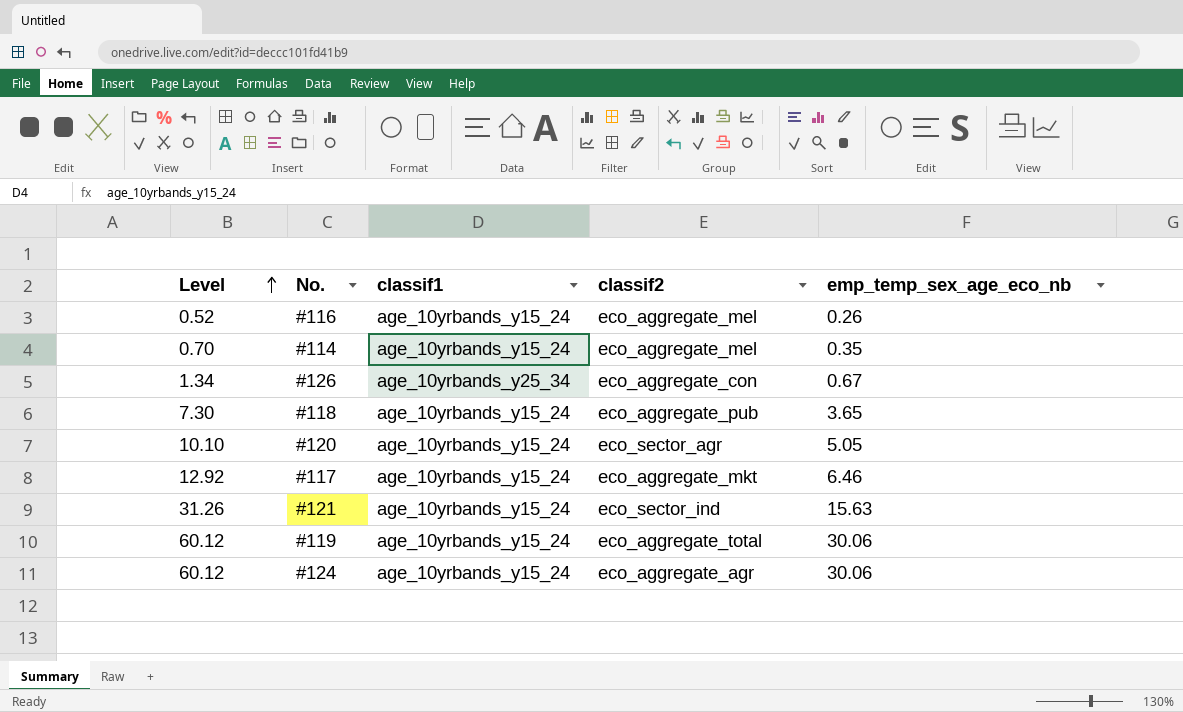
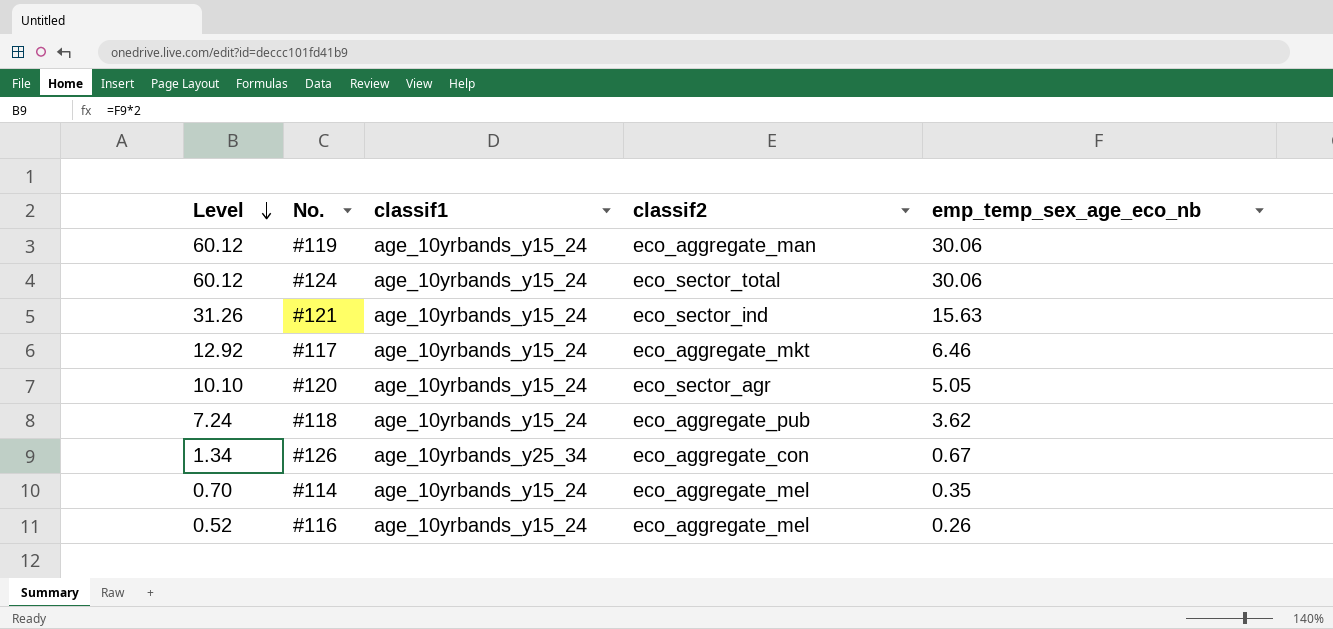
row order: Level ascending -> Level descending
#119 | classif2: eco_aggregate_total -> eco_aggregate_man
#124 | classif2: eco_aggregate_agr -> eco_sector_total
#118 | Level: 7.30 -> 7.24
#118 | emp_temp_sex_age_eco_nb: 3.65 -> 3.62

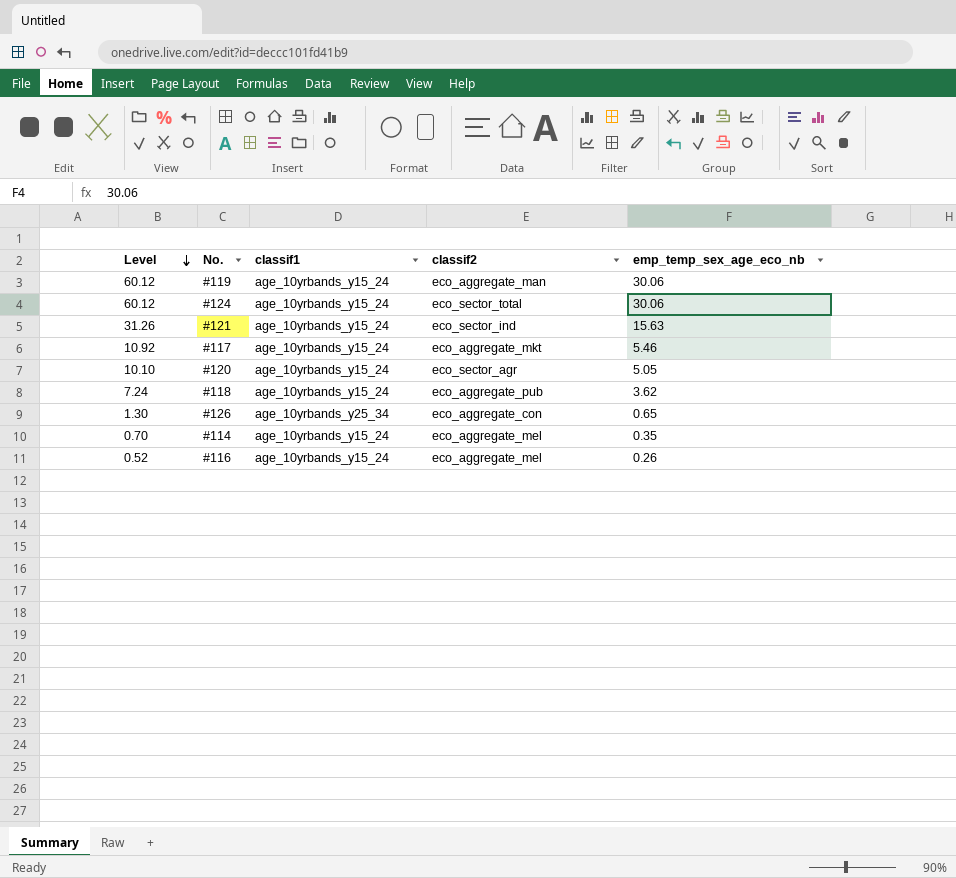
#117 | Level: 12.92 -> 10.92
#117 | emp_temp_sex_age_eco_nb: 6.46 -> 5.46
#126 | Level: 1.34 -> 1.30
#126 | emp_temp_sex_age_eco_nb: 0.67 -> 0.65

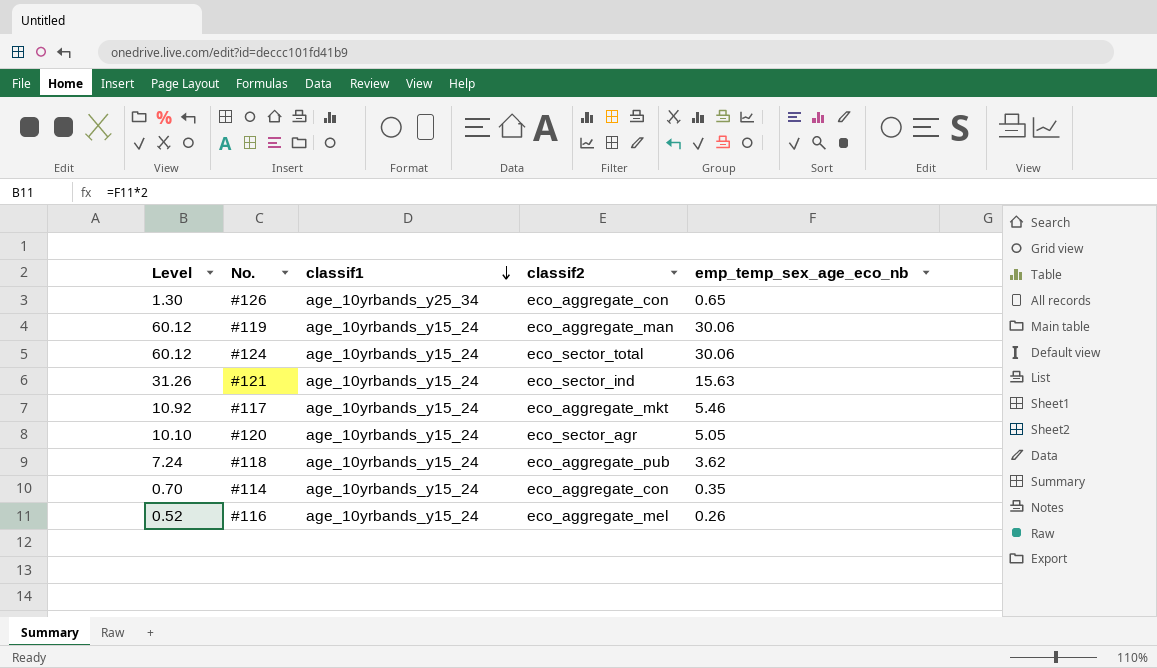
row order: Level descending -> classif1 descending
#114 | classif2: eco_aggregate_mel -> eco_aggregate_con

